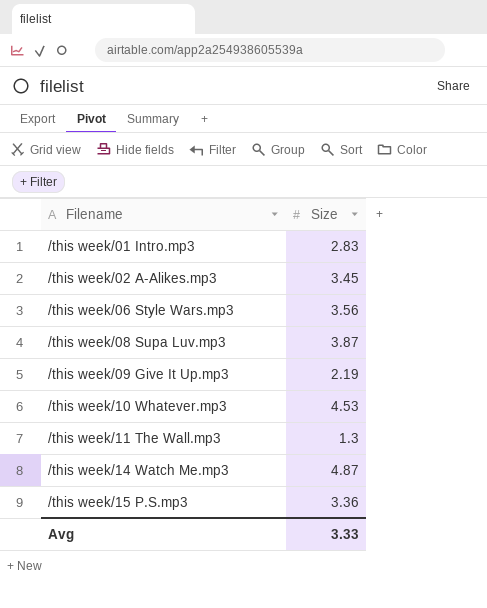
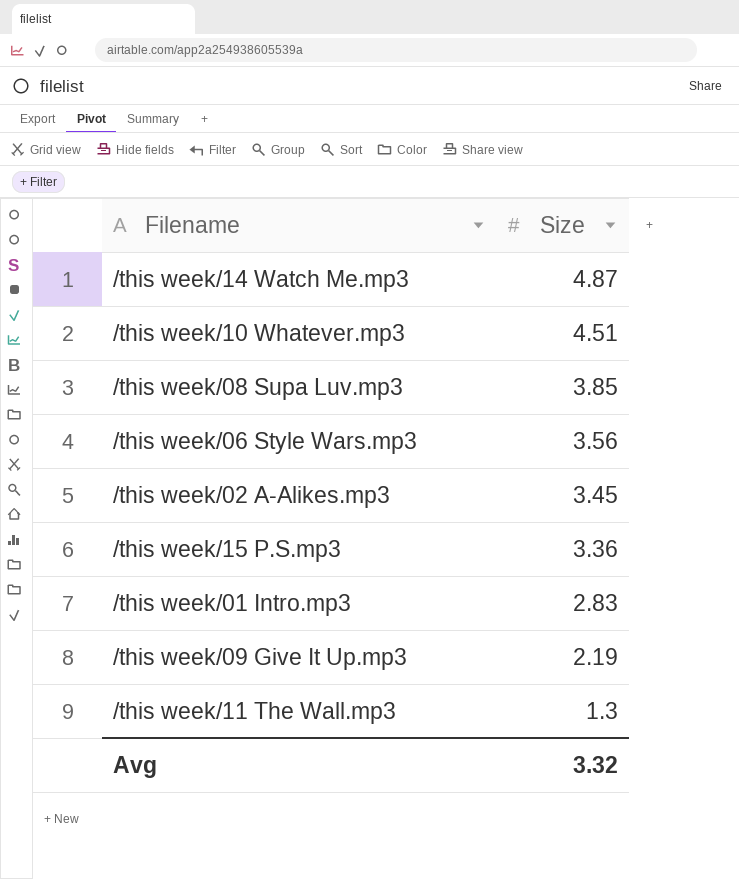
row order: Filename ascending -> Size descending
/this week/10 Whatever.mp3 | Size: 4.53 -> 4.51
/this week/08 Supa Luv.mp3 | Size: 3.87 -> 3.85
Avg | Size: 3.33 -> 3.32

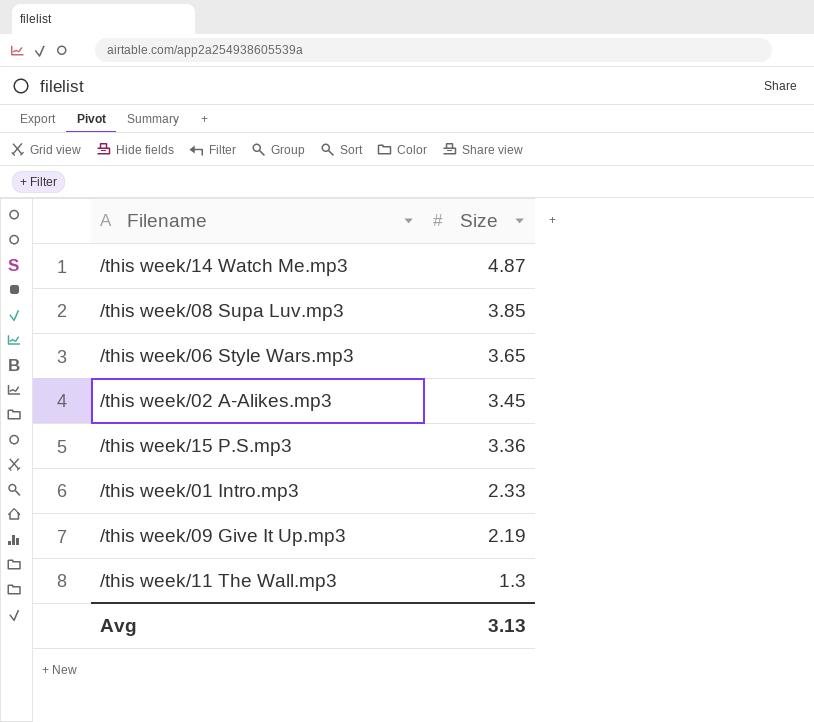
row /this week/10 Whatever.mp3: 4.51 -> none
/this week/06 Style Wars.mp3 | Size: 3.56 -> 3.65
/this week/01 Intro.mp3 | Size: 2.83 -> 2.33
Avg | Size: 3.32 -> 3.13

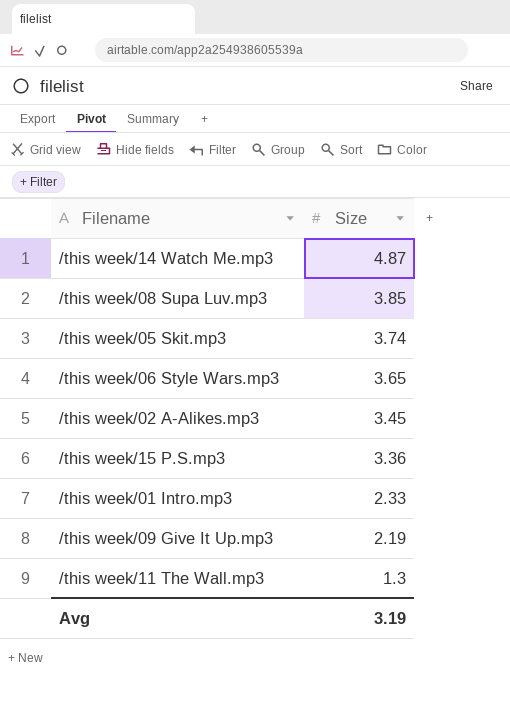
row /this week/05 Skit.mp3: none -> 3.74
Avg | Size: 3.13 -> 3.19

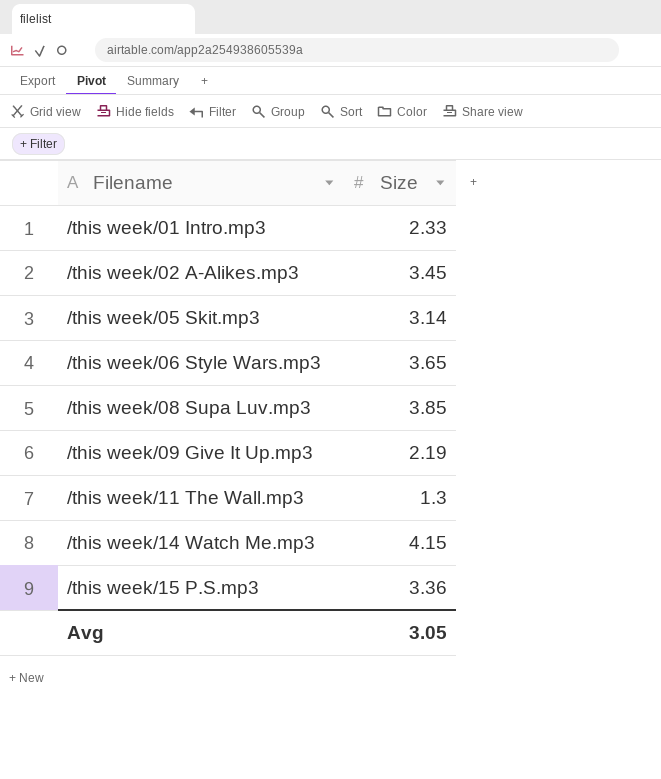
row order: Size descending -> Filename ascending
/this week/05 Skit.mp3 | Size: 3.74 -> 3.14
/this week/14 Watch Me.mp3 | Size: 4.87 -> 4.15
Avg | Size: 3.19 -> 3.05

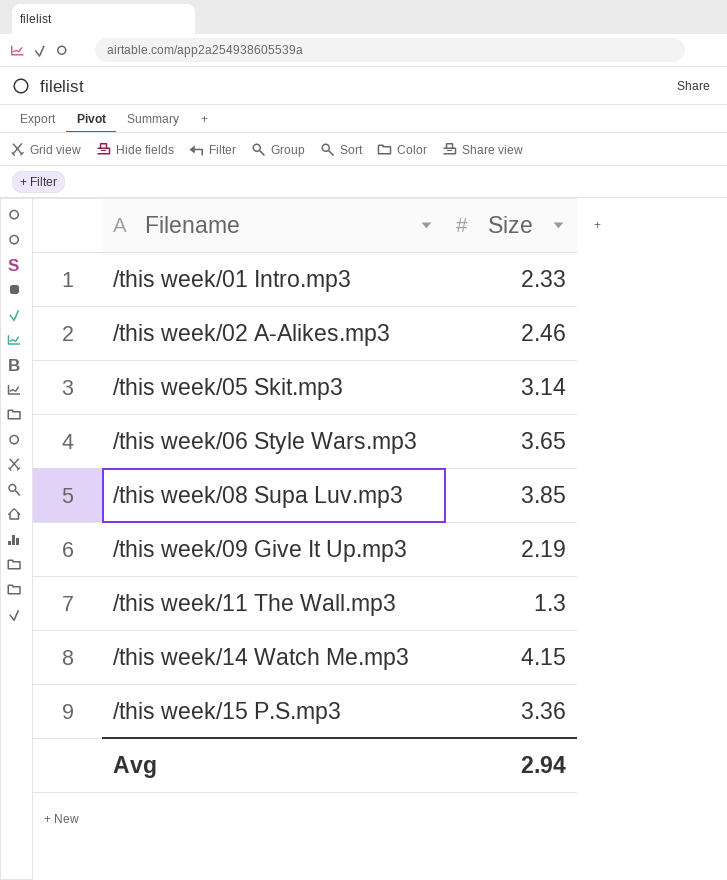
/this week/02 A-Alikes.mp3 | Size: 3.45 -> 2.46
Avg | Size: 3.05 -> 2.94

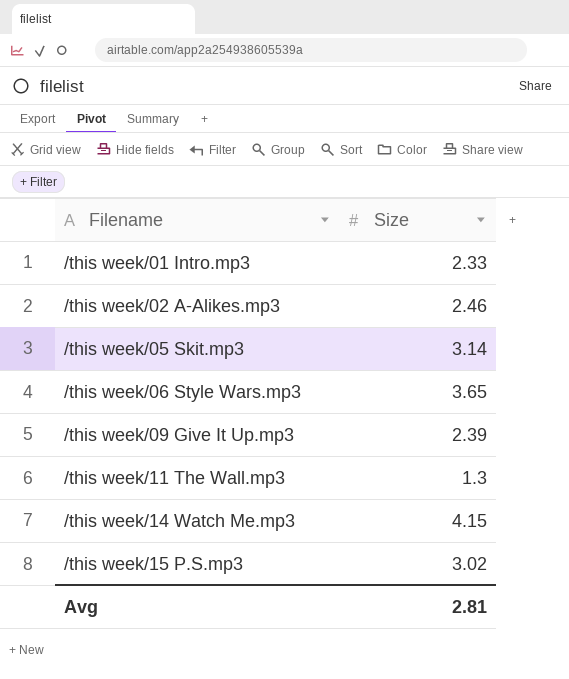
row /this week/08 Supa Luv.mp3: 3.85 -> none
/this week/09 Give It Up.mp3 | Size: 2.19 -> 2.39
/this week/15 P.S.mp3 | Size: 3.36 -> 3.02
Avg | Size: 2.94 -> 2.81

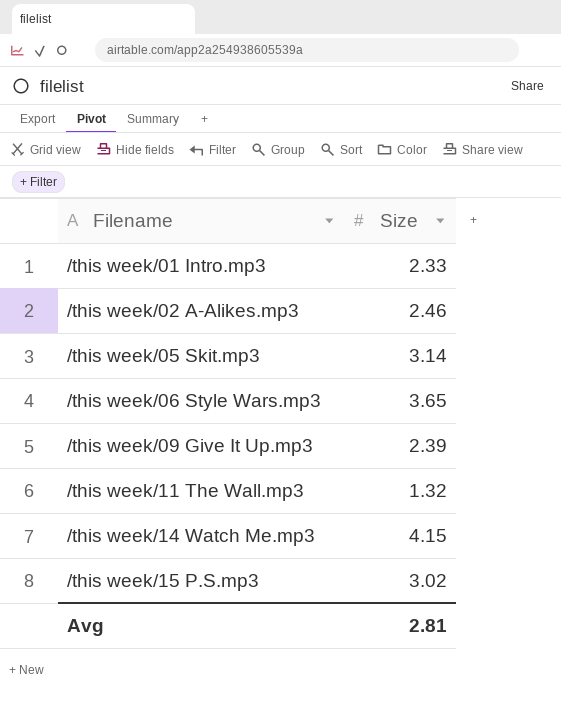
/this week/11 The Wall.mp3 | Size: 1.3 -> 1.32

